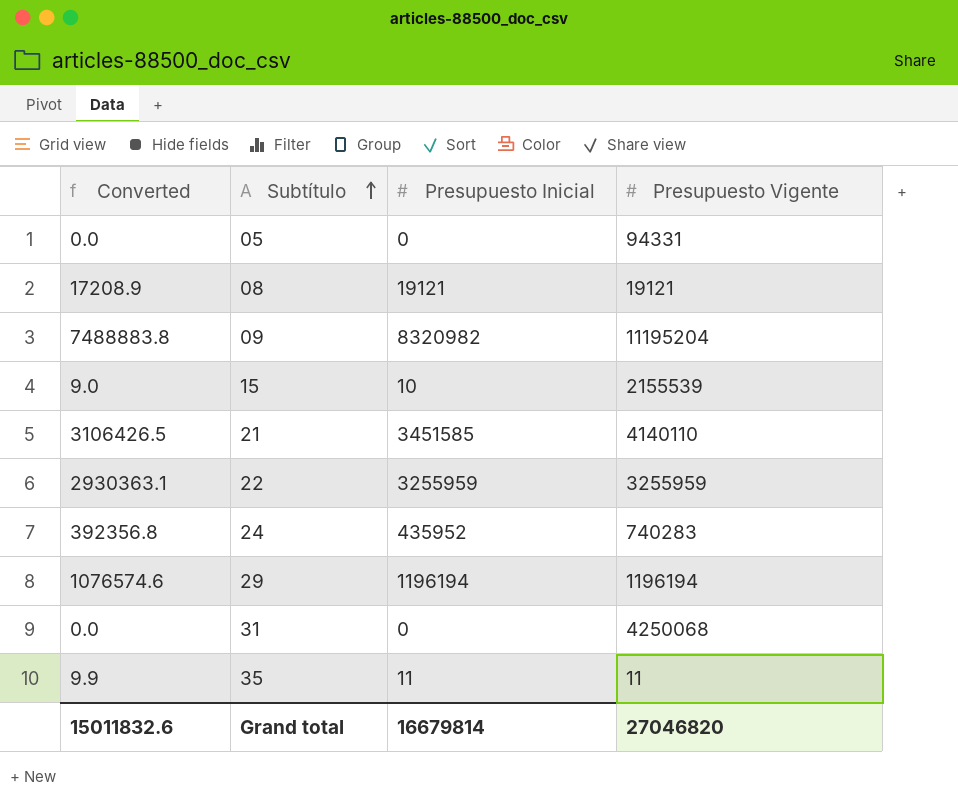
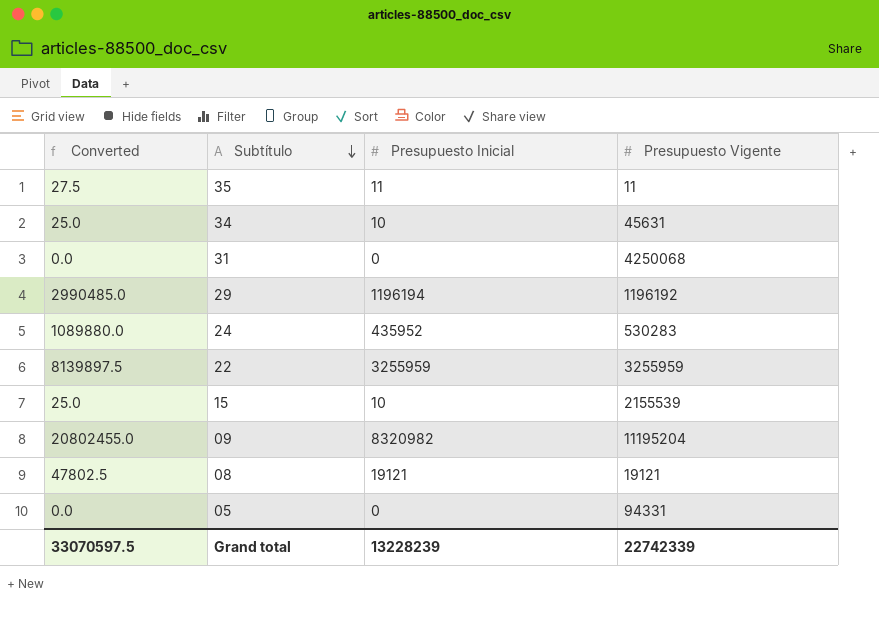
row order: Subtítulo ascending -> Subtítulo descending
column Converted | formula: [Presupuesto Inicial] * 0.9 -> [Presupuesto Inicial] * 2.5
row 21: 3106426.5 | 3451585 | 4140110 -> none
row 34: none -> 25.0 | 10 | 45631
29 | Presupuesto Vigente: 1196194 -> 1196192
24 | Presupuesto Vigente: 740283 -> 530283
Grand total | Converted: 15011832.6 -> 33070597.5
Grand total | Presupuesto Inicial: 16679814 -> 13228239
Grand total | Presupuesto Vigente: 27046820 -> 22742339

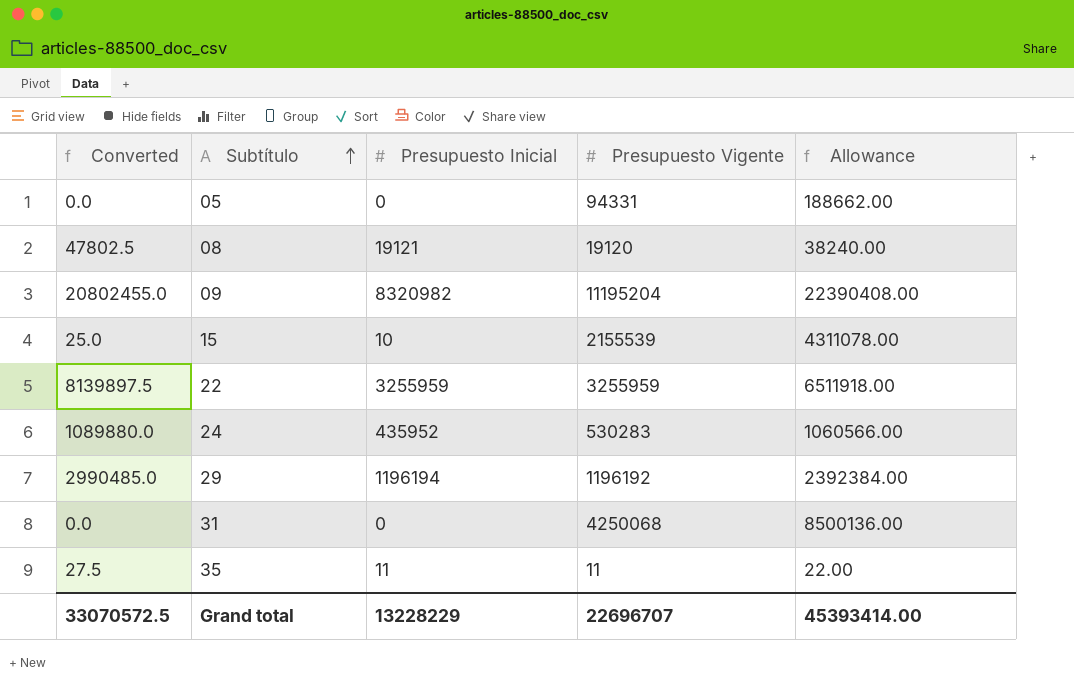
row order: Subtítulo descending -> Subtítulo ascending
column Allowance | formula: none -> [Presupuesto Vigente] * 2
row 34: 25.0 | 10 | 45631 -> none
08 | Presupuesto Vigente: 19121 -> 19120
Grand total | Converted: 33070597.5 -> 33070572.5
Grand total | Presupuesto Inicial: 13228239 -> 13228229
Grand total | Presupuesto Vigente: 22742339 -> 22696707

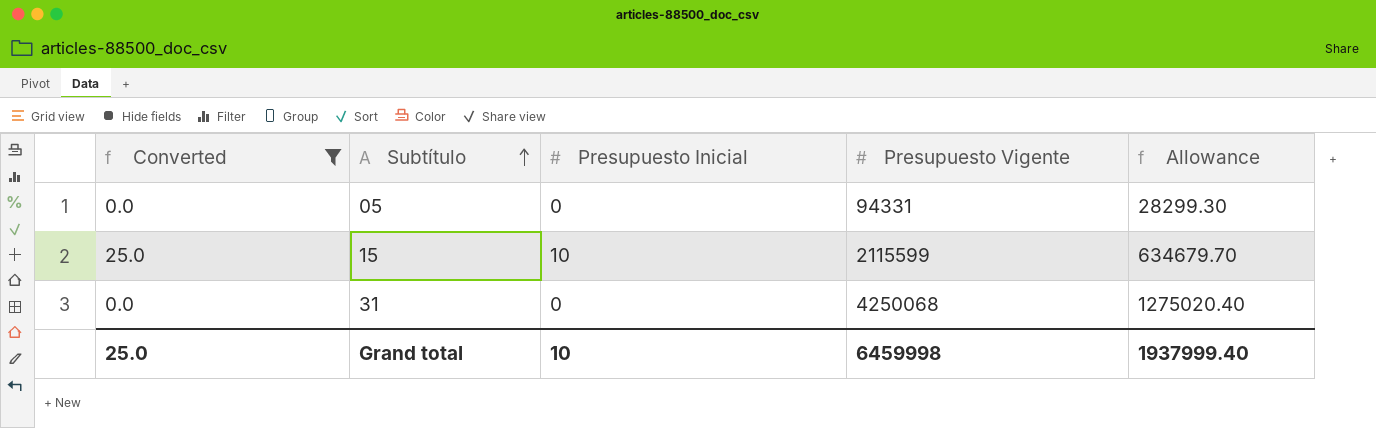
filter: none -> Converted <= 25.0
column Allowance | formula: [Presupuesto Vigente] * 2 -> [Presupuesto Vigente] * 0.3
15 | Presupuesto Vigente: 2155539 -> 2115599
Grand total | Converted: 33070572.5 -> 25.0
Grand total | Presupuesto Inicial: 13228229 -> 10
Grand total | Presupuesto Vigente: 22696707 -> 6459998
Grand total | Allowance: 45393414.00 -> 1937999.40

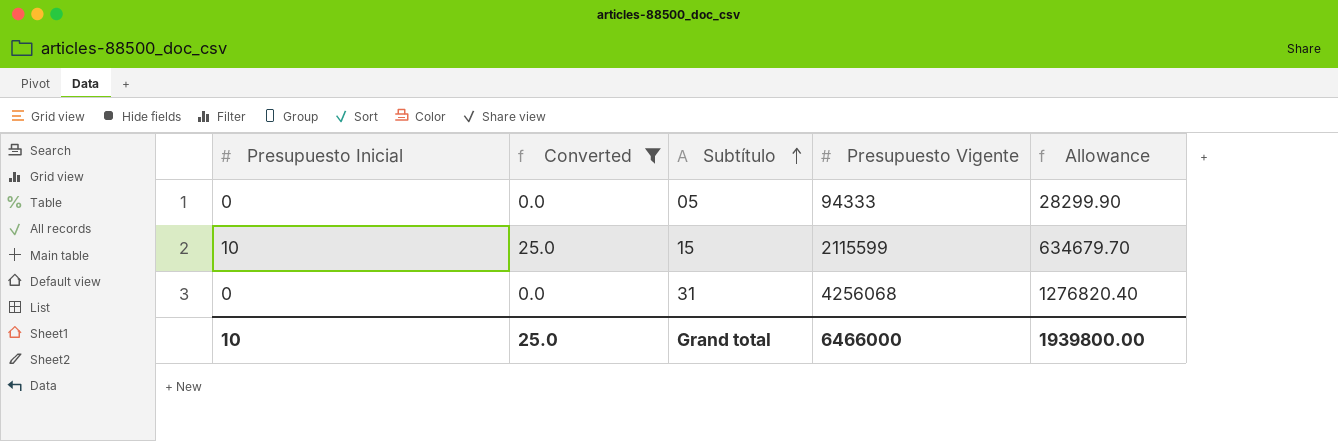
column Presupuesto Inicial | position: 3 -> 1
05 | Presupuesto Vigente: 94331 -> 94333
05 | Allowance: 28299.30 -> 28299.90
31 | Presupuesto Vigente: 4250068 -> 4256068
31 | Allowance: 1275020.40 -> 1276820.40
Grand total | Presupuesto Vigente: 6459998 -> 6466000
Grand total | Allowance: 1937999.40 -> 1939800.00

